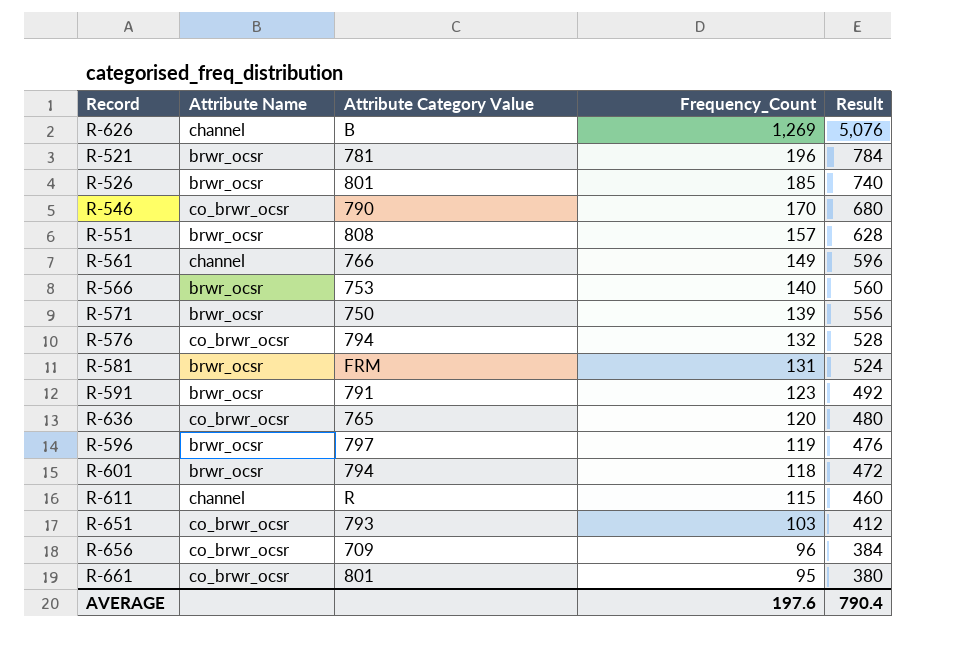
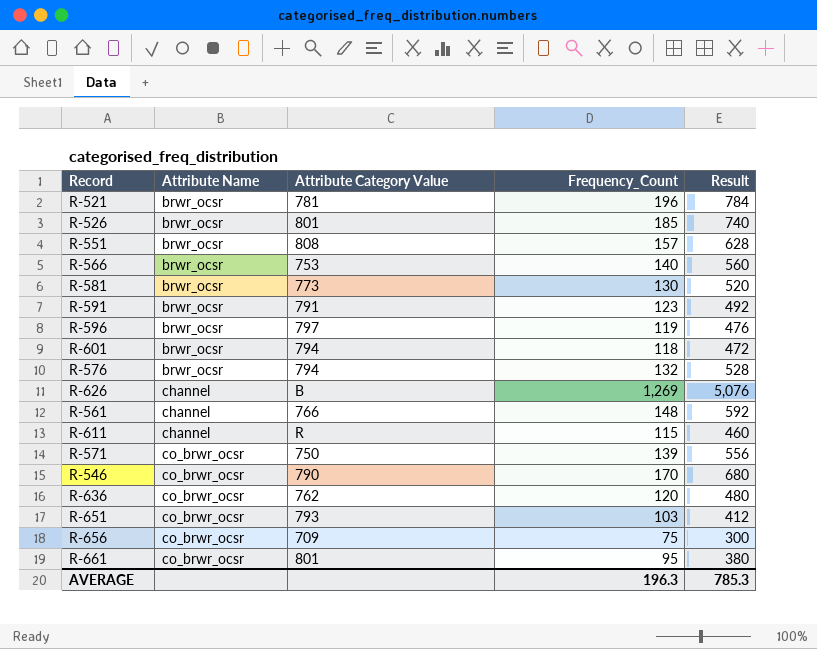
row order: Frequency_Count descending -> Attribute Name ascending
R-581 | Attribute Category Value: FRM -> 773
R-581 | Frequency_Count: 131 -> 130
R-581 | Result: 524 -> 520
R-576 | Attribute Name: co_brwr_ocsr -> brwr_ocsr
R-561 | Frequency_Count: 149 -> 148
R-561 | Result: 596 -> 592
R-571 | Attribute Name: brwr_ocsr -> co_brwr_ocsr
R-636 | Attribute Category Value: 765 -> 762
R-656 | Frequency_Count: 96 -> 75
R-656 | Result: 384 -> 300
AVERAGE | Frequency_Count: 197.6 -> 196.3
AVERAGE | Result: 790.4 -> 785.3

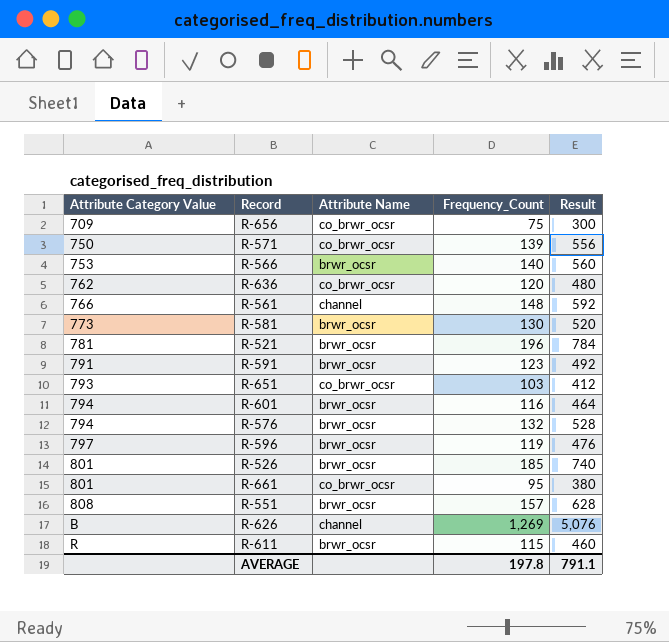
row order: Attribute Name ascending -> Attribute Category Value ascending
column Attribute Category Value | position: 3 -> 1
row R-546: co_brwr_ocsr | 790 | 170 | 680 -> none
R-601 | Frequency_Count: 118 -> 116
R-601 | Result: 472 -> 464
R-611 | Attribute Name: channel -> brwr_ocsr
AVERAGE | Frequency_Count: 196.3 -> 197.8
AVERAGE | Result: 785.3 -> 791.1

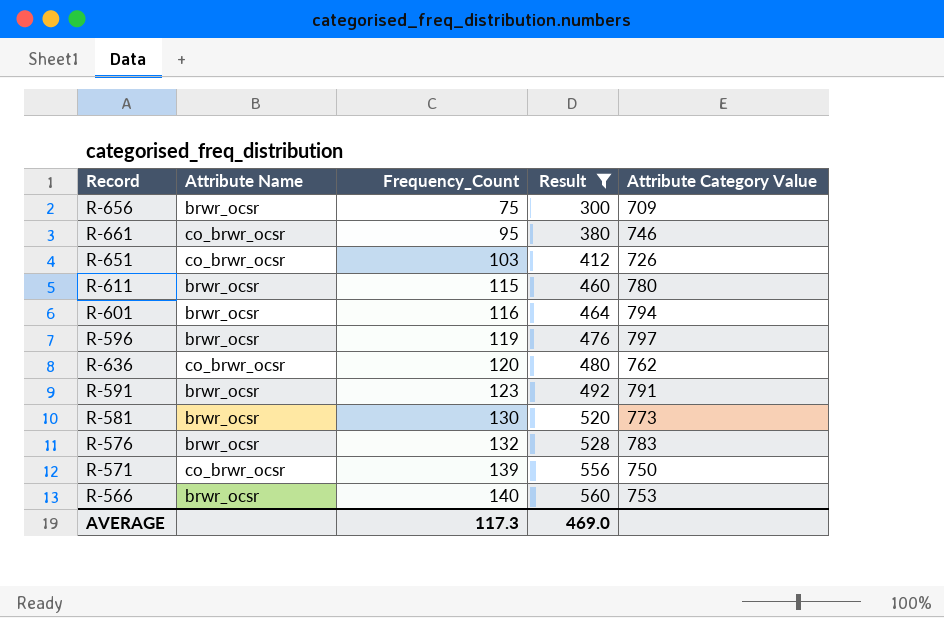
filter: none -> Result <= 560
row order: Attribute Category Value ascending -> Frequency_Count ascending
column Attribute Category Value | position: 1 -> 5
R-656 | Attribute Name: co_brwr_ocsr -> brwr_ocsr
R-661 | Attribute Category Value: 801 -> 746
R-651 | Attribute Category Value: 793 -> 726
R-611 | Attribute Category Value: R -> 780
R-576 | Attribute Category Value: 794 -> 783
AVERAGE | Frequency_Count: 197.8 -> 117.3
AVERAGE | Result: 791.1 -> 469.0

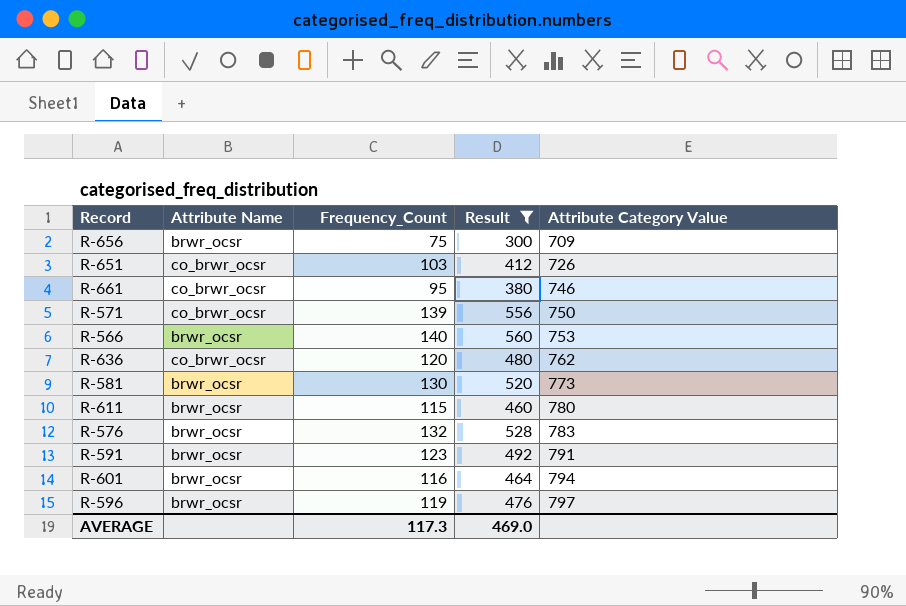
row order: Frequency_Count ascending -> Attribute Category Value ascending

